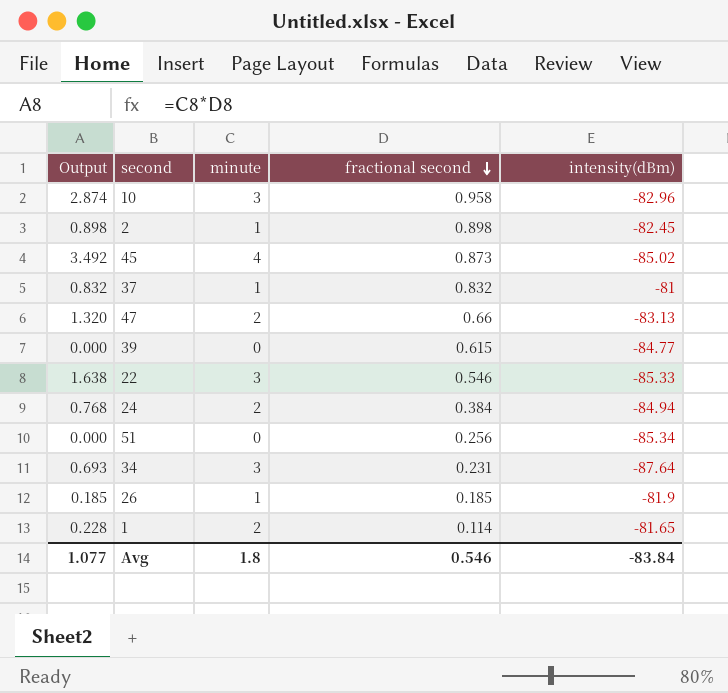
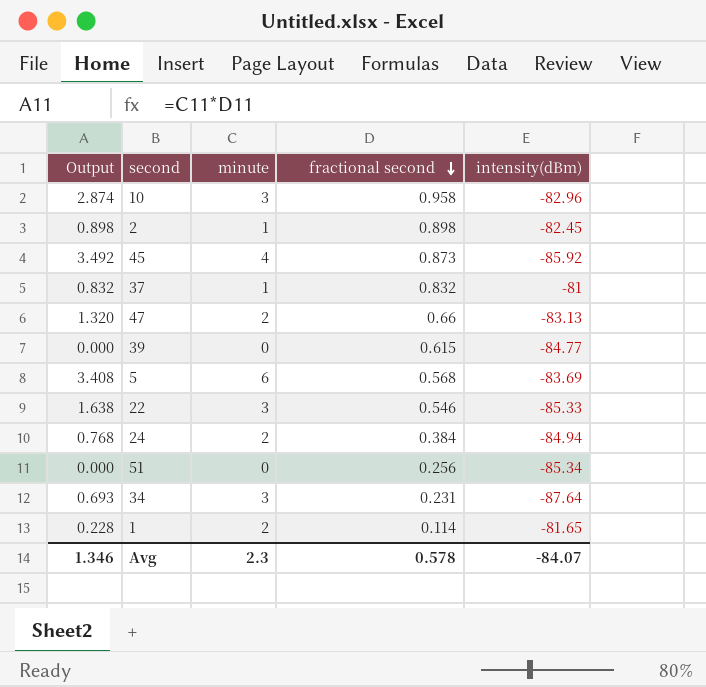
row 26: 0.185 | 1 | 0.185 | -81.9 -> none
45 | intensity(dBm): -85.02 -> -85.92
row 5: none -> 3.408 | 6 | 0.568 | -83.69
Avg | Output: 1.077 -> 1.346
Avg | minute: 1.8 -> 2.3
Avg | fractional second: 0.546 -> 0.578
Avg | intensity(dBm): -83.84 -> -84.07

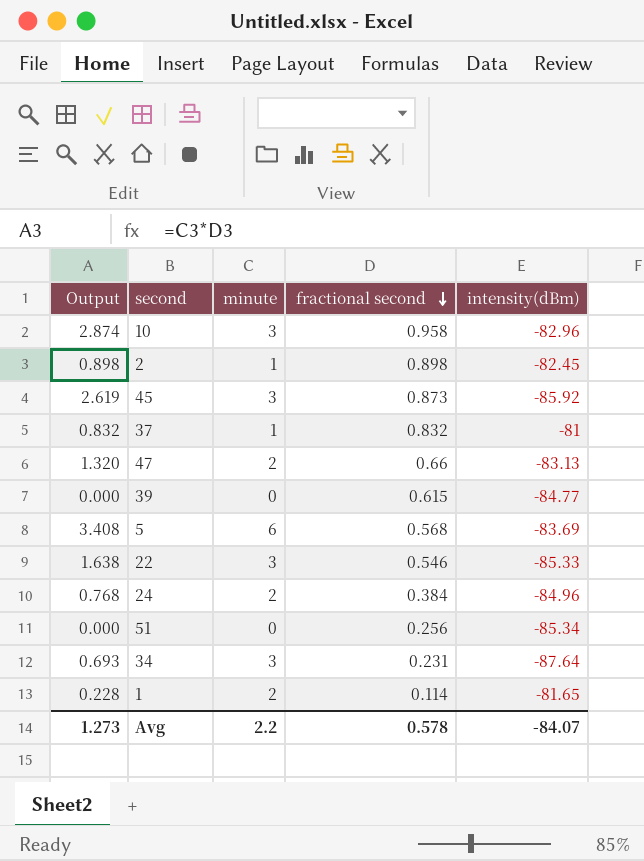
45 | Output: 3.492 -> 2.619
45 | minute: 4 -> 3
24 | intensity(dBm): -84.94 -> -84.96
Avg | Output: 1.346 -> 1.273
Avg | minute: 2.3 -> 2.2

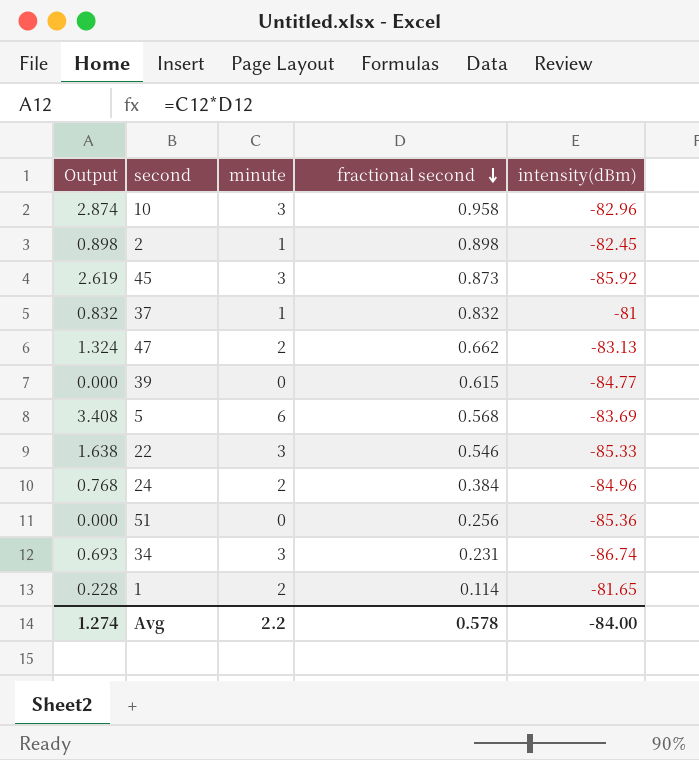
47 | Output: 1.320 -> 1.324
47 | fractional second: 0.66 -> 0.662
51 | intensity(dBm): -85.34 -> -85.36
34 | intensity(dBm): -87.64 -> -86.74
Avg | Output: 1.273 -> 1.274
Avg | intensity(dBm): -84.07 -> -84.00

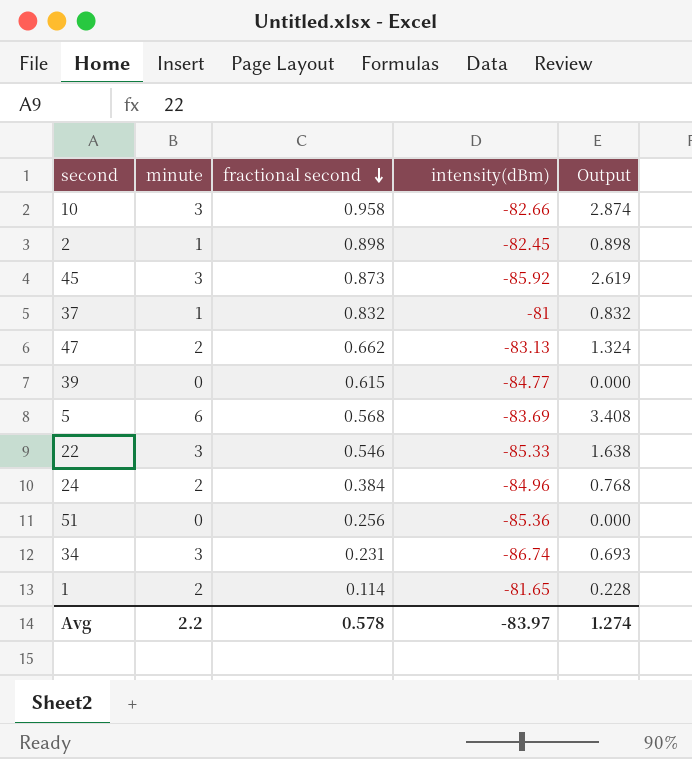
column Output | position: 1 -> 5
10 | intensity(dBm): -82.96 -> -82.66
Avg | intensity(dBm): -84.00 -> -83.97

